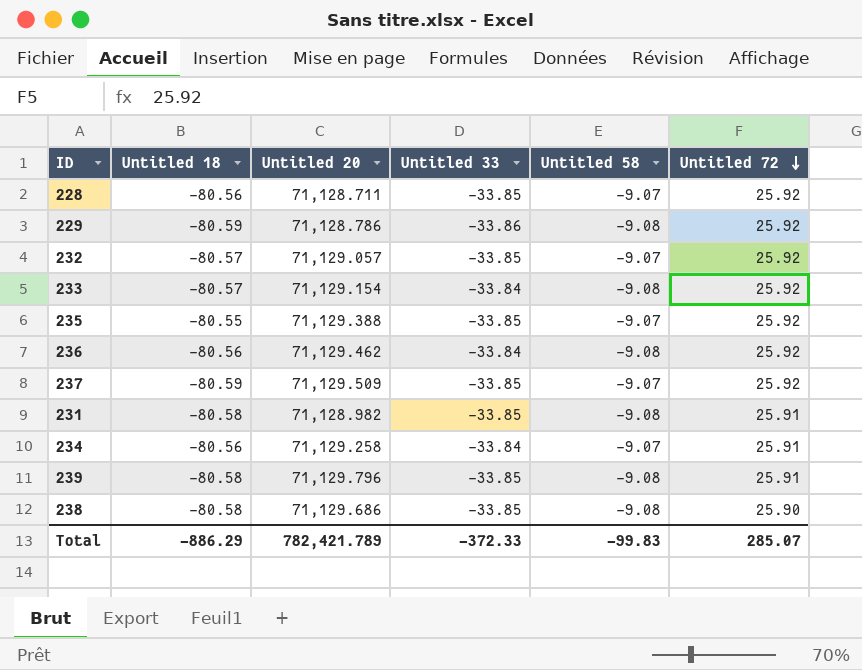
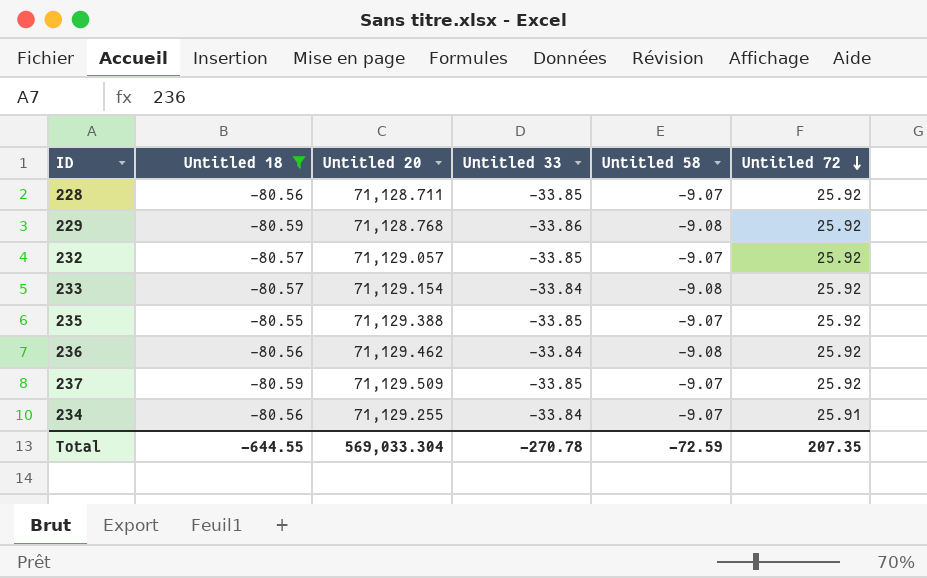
filter: none -> Untitled 18 != -80.58
229 | Untitled 20: 71,128.786 -> 71,128.768
234 | Untitled 20: 71,129.258 -> 71,129.255
Total | Untitled 18: -886.29 -> -644.55
Total | Untitled 20: 782,421.789 -> 569,033.304
Total | Untitled 33: -372.33 -> -270.78
Total | Untitled 58: -99.83 -> -72.59
Total | Untitled 72: 285.07 -> 207.35

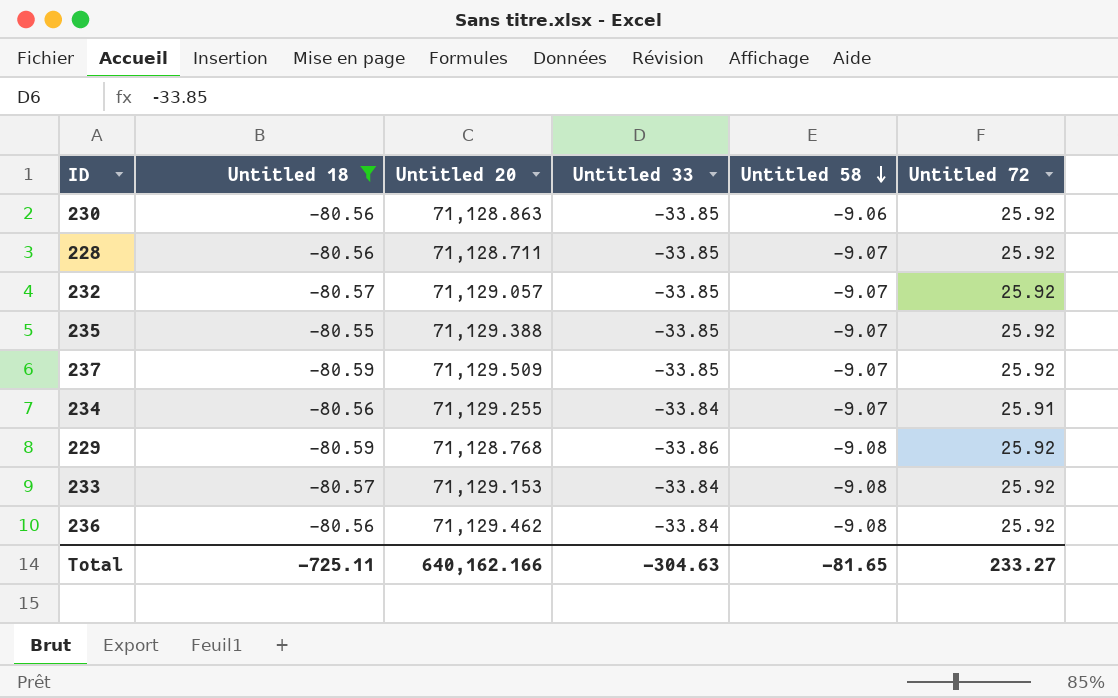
row order: Untitled 72 descending -> Untitled 58 descending
row 230: none -> -80.56 | 71,128.863 | -33.85 | -9.06 | 25.92
233 | Untitled 20: 71,129.154 -> 71,129.153
Total | Untitled 18: -644.55 -> -725.11
Total | Untitled 20: 569,033.304 -> 640,162.166
Total | Untitled 33: -270.78 -> -304.63
Total | Untitled 58: -72.59 -> -81.65
Total | Untitled 72: 207.35 -> 233.27

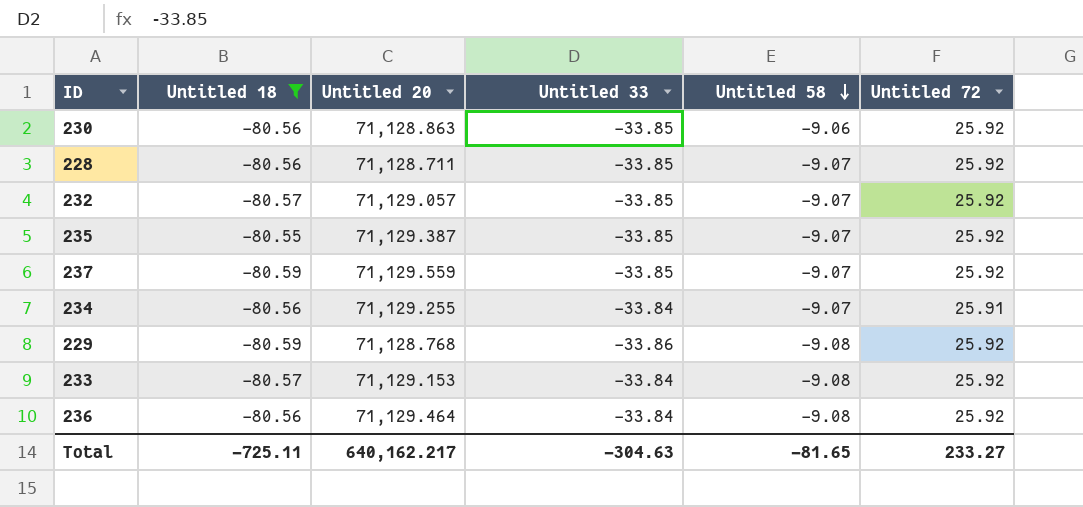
235 | Untitled 20: 71,129.388 -> 71,129.387
237 | Untitled 20: 71,129.509 -> 71,129.559
236 | Untitled 20: 71,129.462 -> 71,129.464
Total | Untitled 20: 640,162.166 -> 640,162.217

